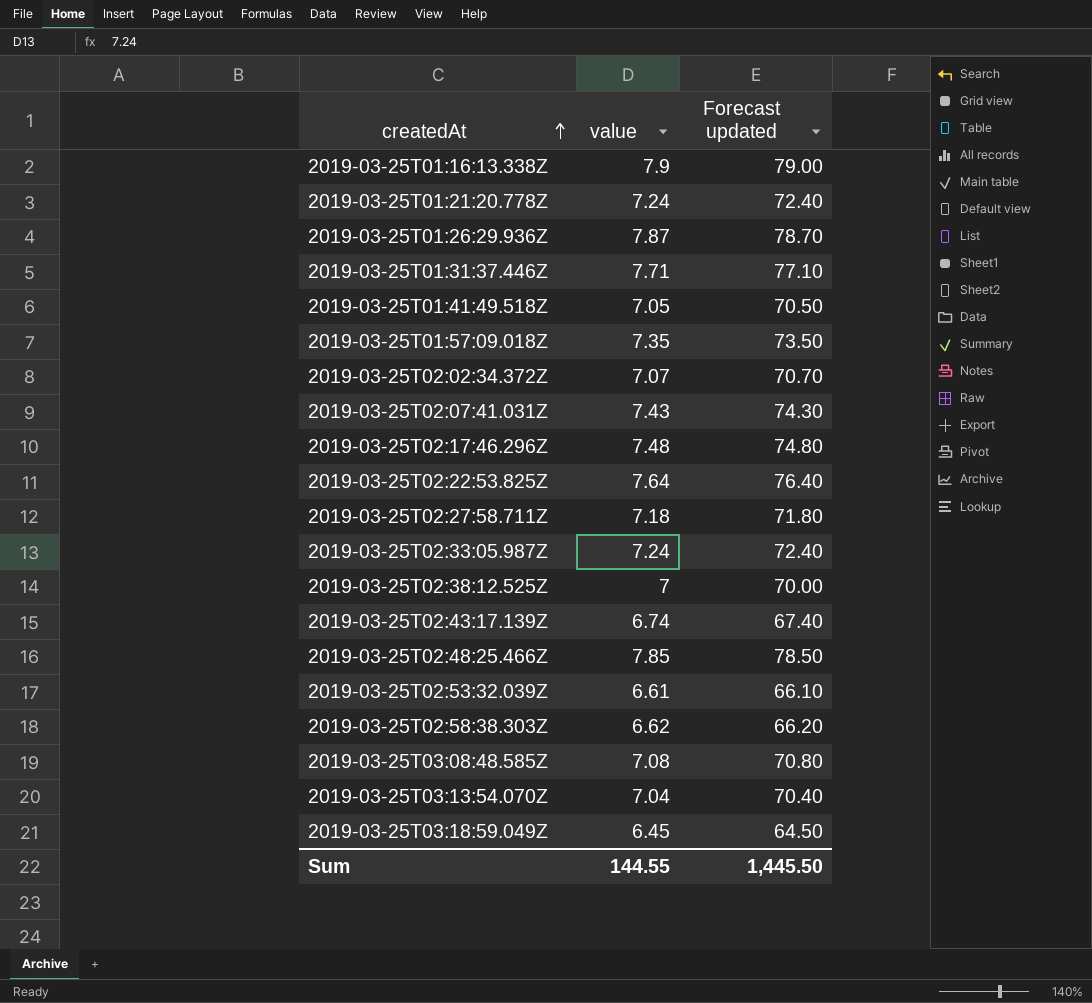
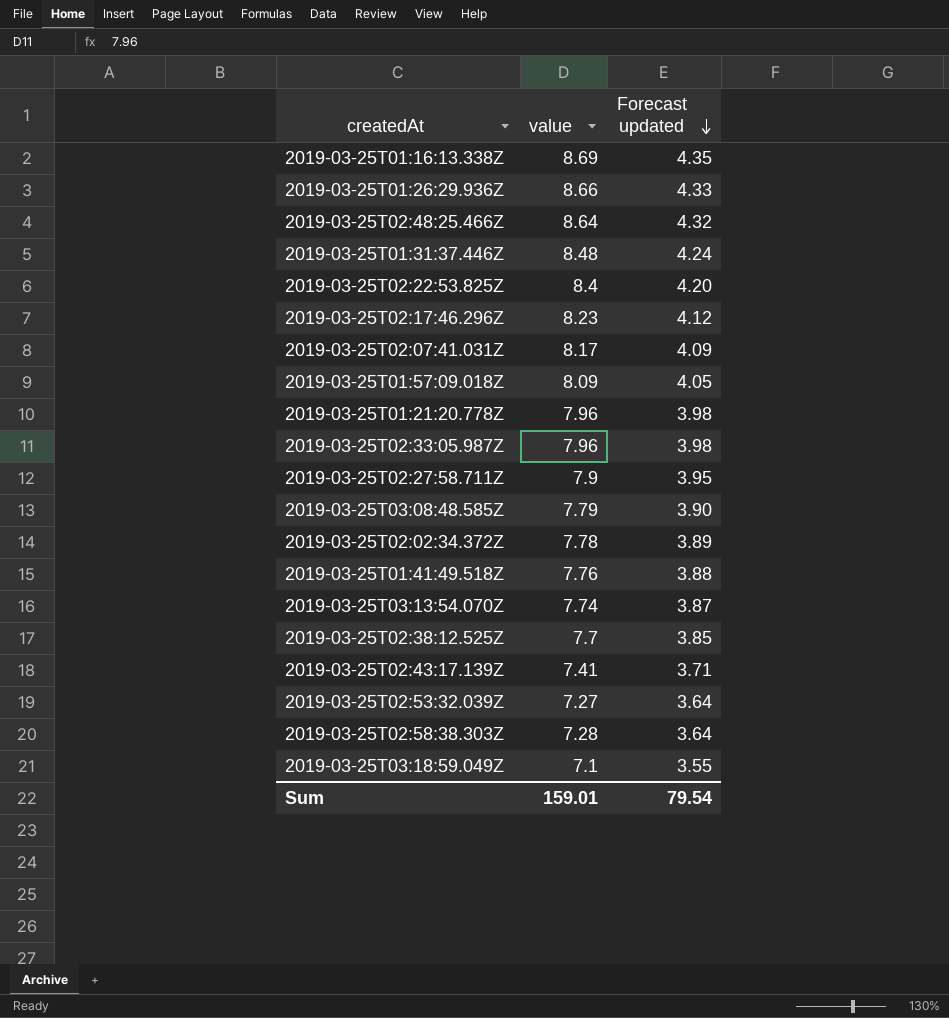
row order: createdAt ascending -> Forecast updated descending
column Forecast updated | formula: [value] * 10 -> [value] * 0.5
2019-03-25T01:16:13.338Z | value: 7.9 -> 8.69
2019-03-25T01:26:29.936Z | value: 7.87 -> 8.66
2019-03-25T02:48:25.466Z | value: 7.85 -> 8.64
2019-03-25T01:31:37.446Z | value: 7.71 -> 8.48
2019-03-25T02:22:53.825Z | value: 7.64 -> 8.4
2019-03-25T02:17:46.296Z | value: 7.48 -> 8.23
2019-03-25T02:07:41.031Z | value: 7.43 -> 8.17
2019-03-25T01:57:09.018Z | value: 7.35 -> 8.09
2019-03-25T01:21:20.778Z | value: 7.24 -> 7.96
2019-03-25T02:33:05.987Z | value: 7.24 -> 7.96
2019-03-25T02:27:58.711Z | value: 7.18 -> 7.9
2019-03-25T03:08:48.585Z | value: 7.08 -> 7.79
2019-03-25T02:02:34.372Z | value: 7.07 -> 7.78
2019-03-25T01:41:49.518Z | value: 7.05 -> 7.76
2019-03-25T03:13:54.070Z | value: 7.04 -> 7.74
2019-03-25T02:38:12.525Z | value: 7 -> 7.7
2019-03-25T02:43:17.139Z | value: 6.74 -> 7.41
2019-03-25T02:53:32.039Z | value: 6.61 -> 7.27
2019-03-25T02:58:38.303Z | value: 6.62 -> 7.28
2019-03-25T03:18:59.049Z | value: 6.45 -> 7.1
Sum | value: 144.55 -> 159.01
Sum | Forecast updated: 1,445.50 -> 79.54

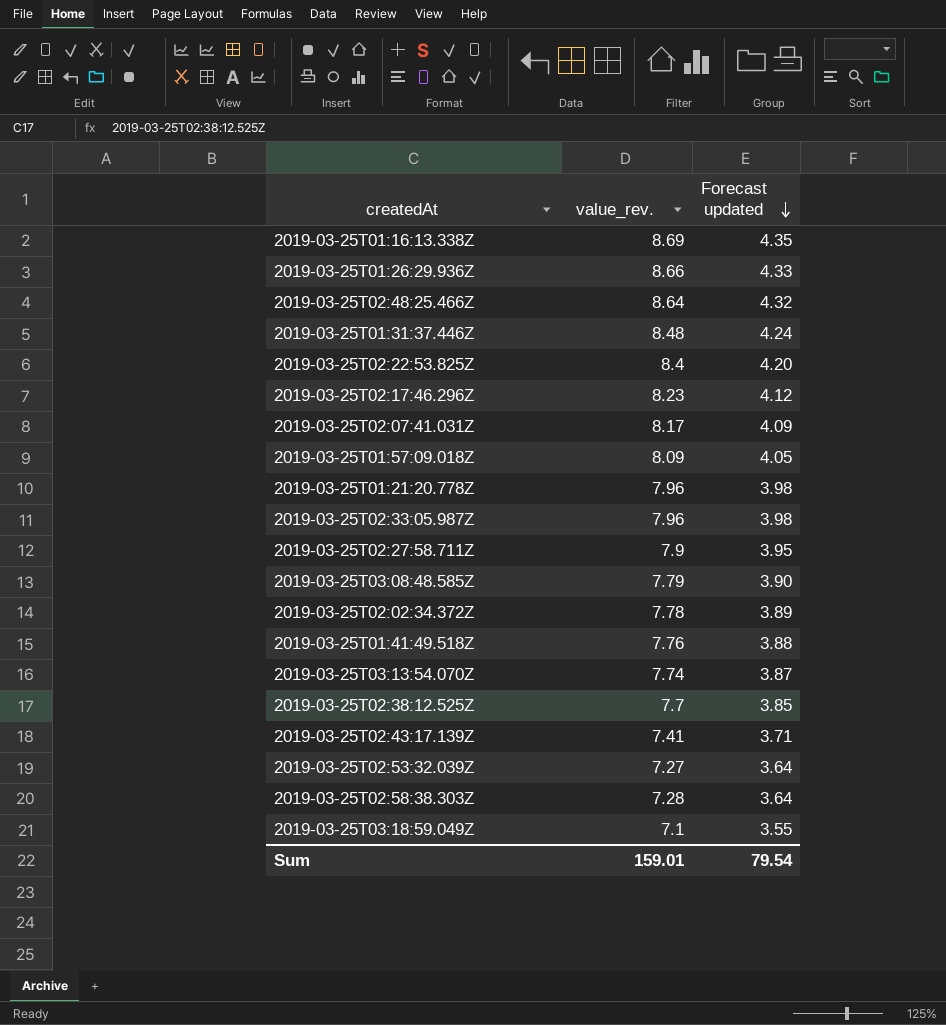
column name: value -> value_rev.

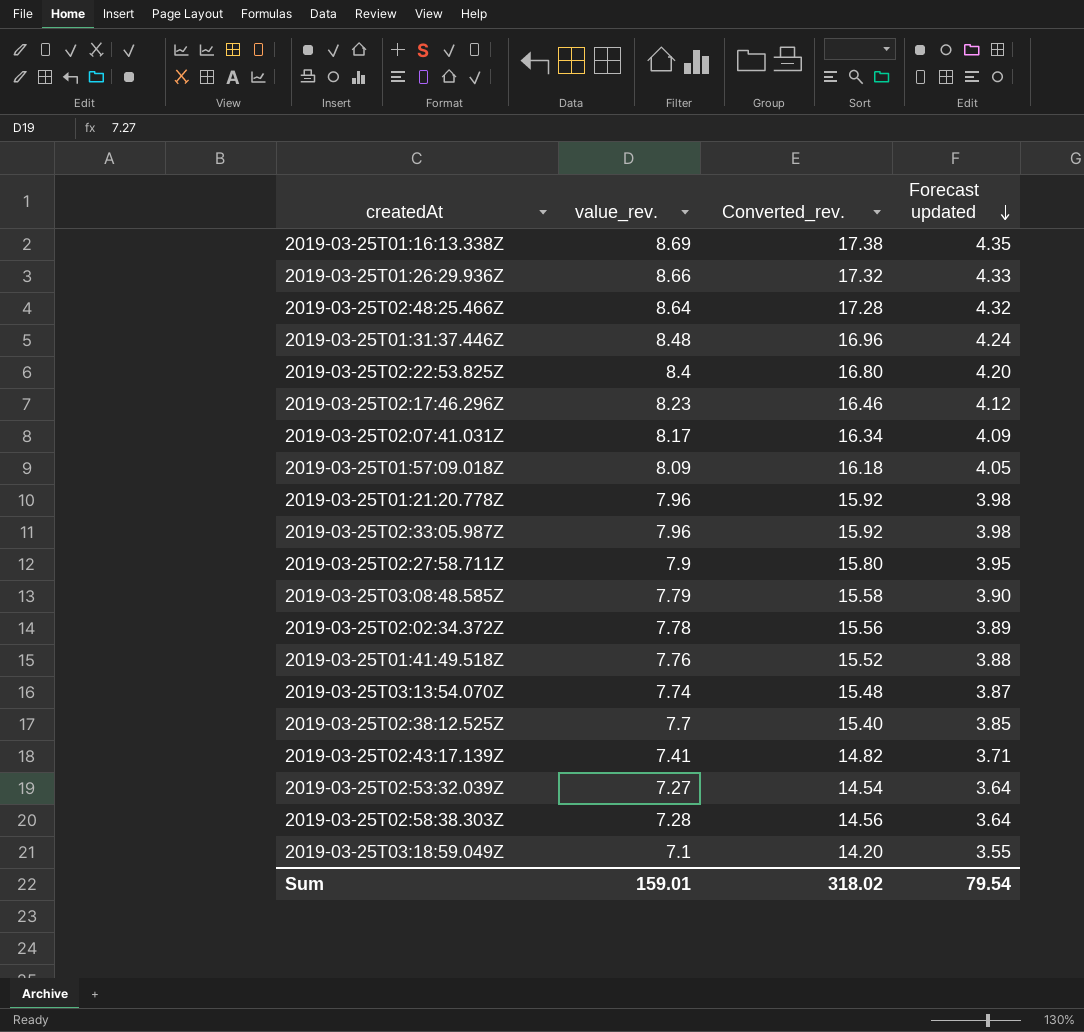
column Converted_rev. | formula: none -> [value_rev.] * 2

